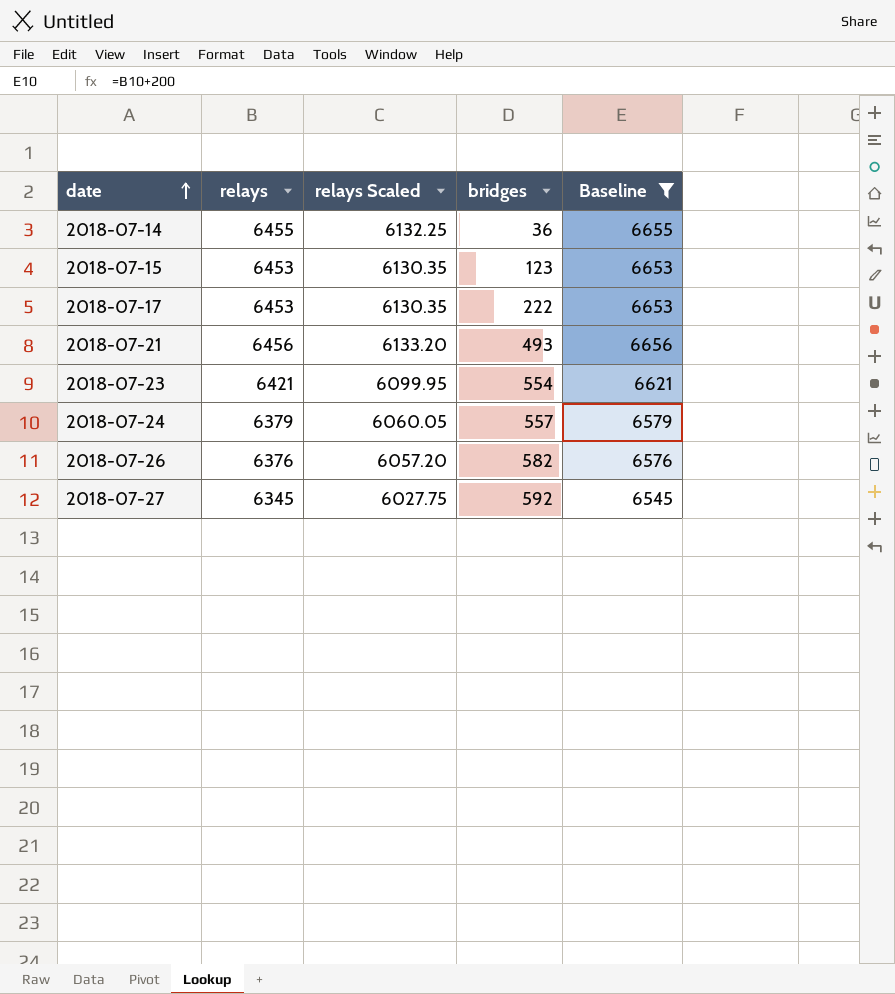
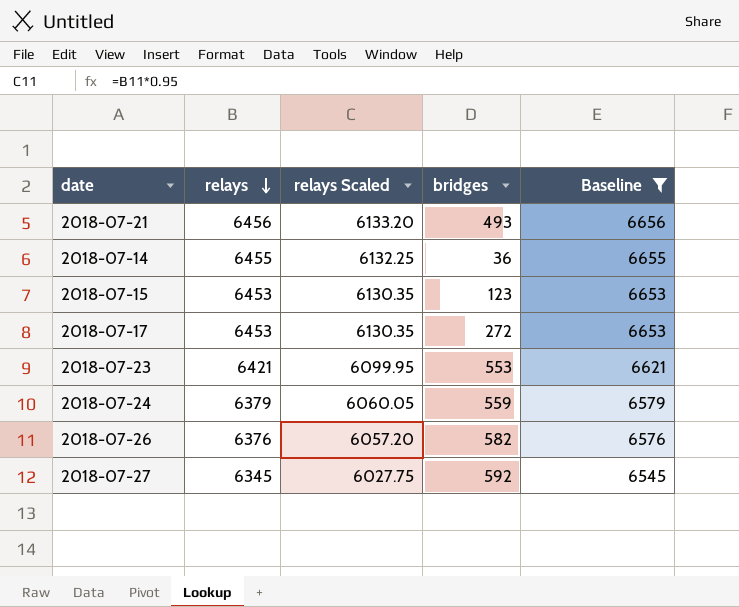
row order: date ascending -> relays descending
2018-07-17 | bridges: 222 -> 272
2018-07-23 | bridges: 554 -> 553
2018-07-24 | bridges: 557 -> 559

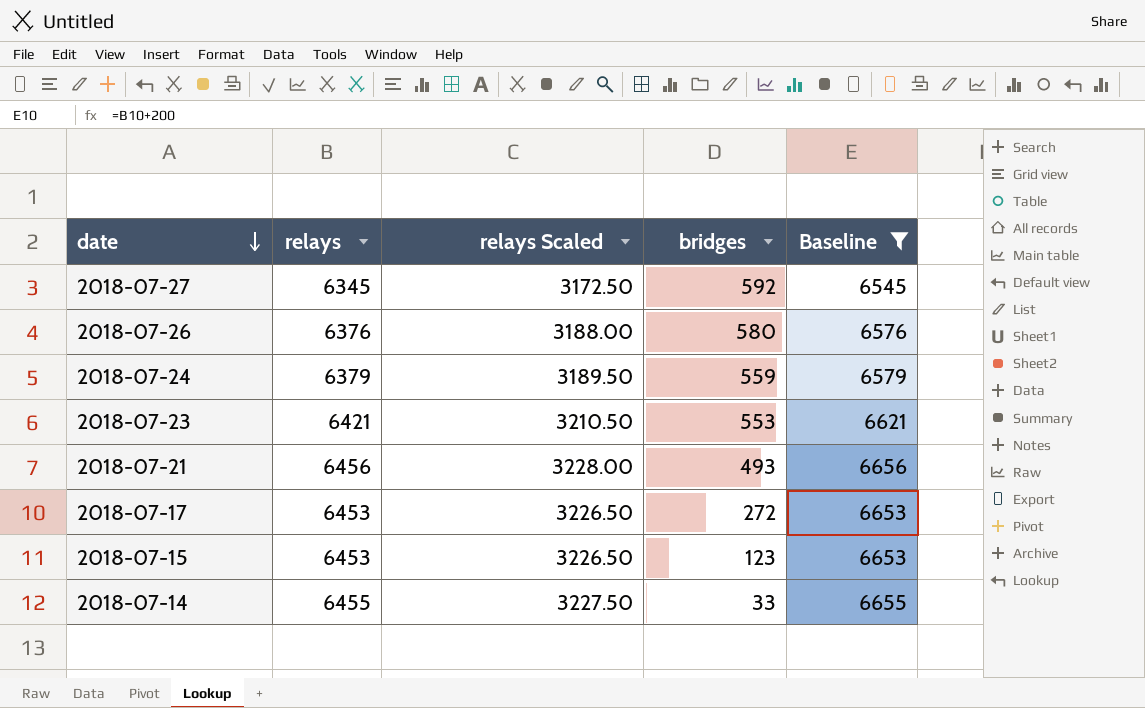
row order: relays descending -> date descending
column relays Scaled | formula: [relays] * 0.95 -> [relays] * 0.5
2018-07-26 | bridges: 582 -> 580
2018-07-14 | bridges: 36 -> 33

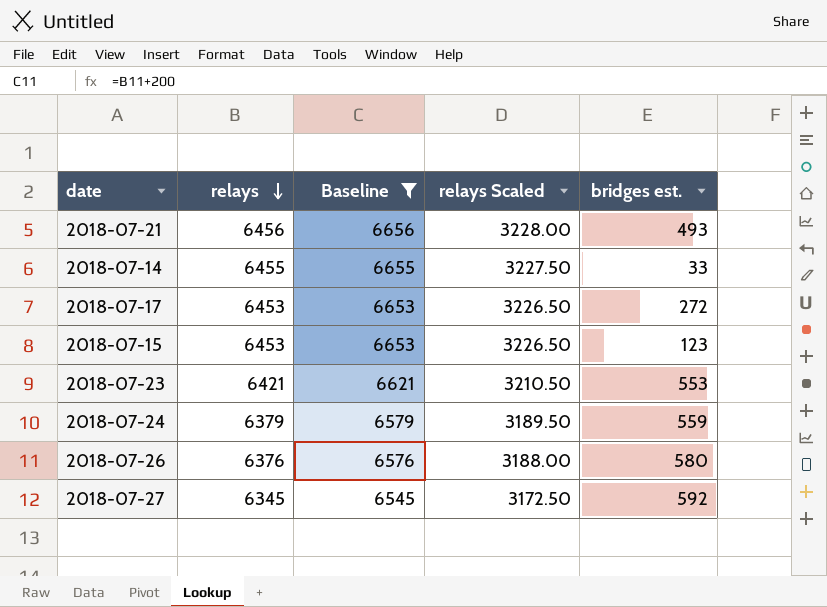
row order: date descending -> relays descending
column Baseline | position: 5 -> 3
column name: bridges -> bridges est.

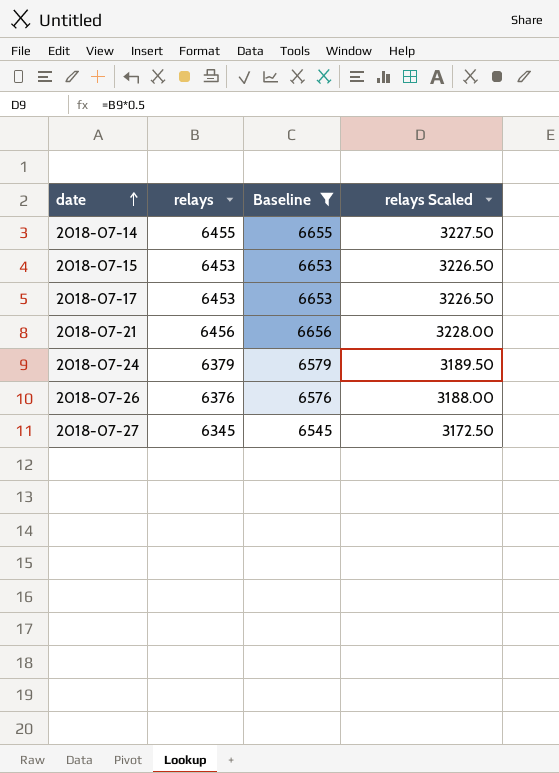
row order: relays descending -> date ascending
column bridges est. | position: 5 -> none
row 2018-07-23: 6421 | 6621 | 3210.50 | 553 -> none

